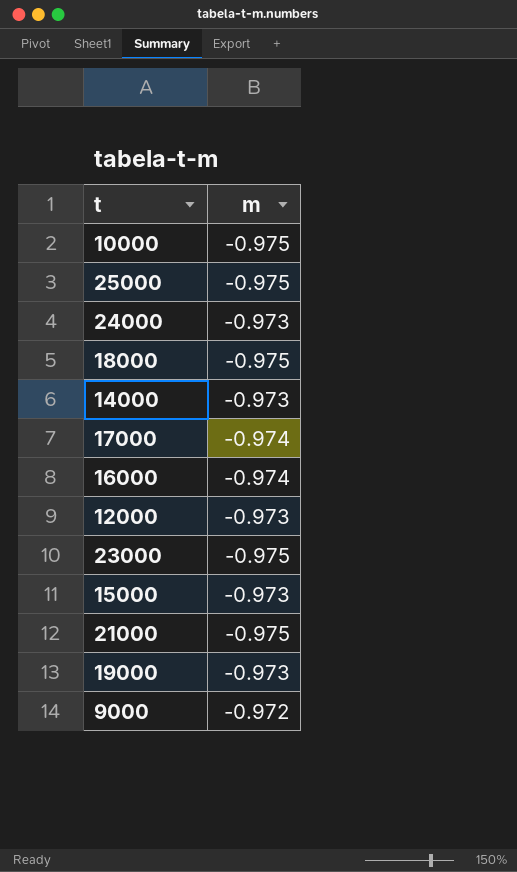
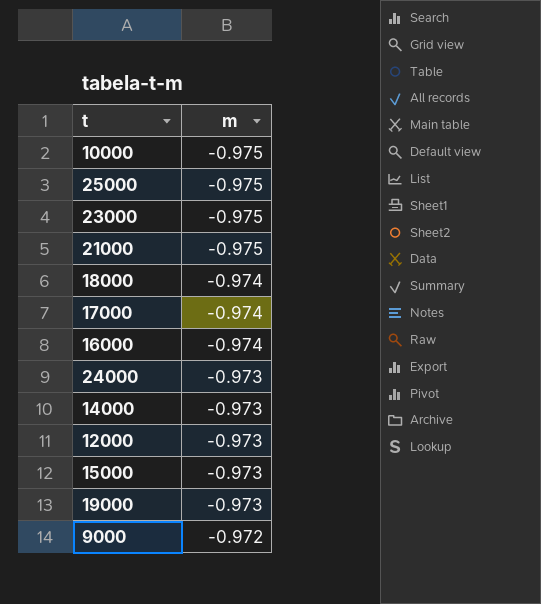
row order: none -> m ascending
18000 | m: -0.975 -> -0.974

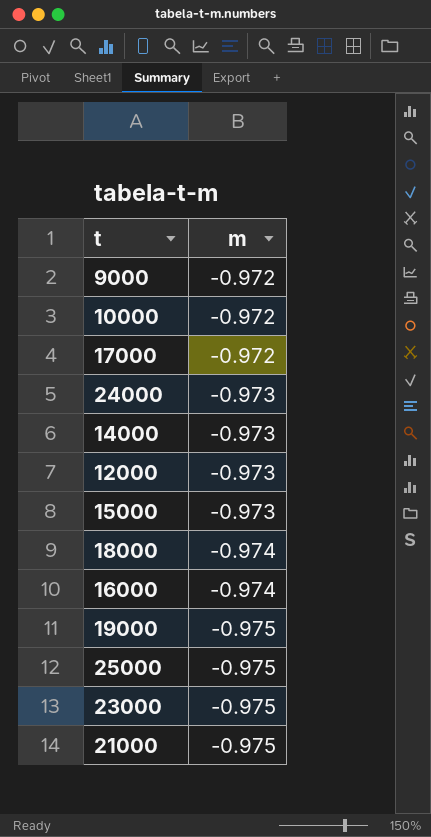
row order: m ascending -> m descending
10000 | m: -0.975 -> -0.972
17000 | m: -0.974 -> -0.972
19000 | m: -0.973 -> -0.975

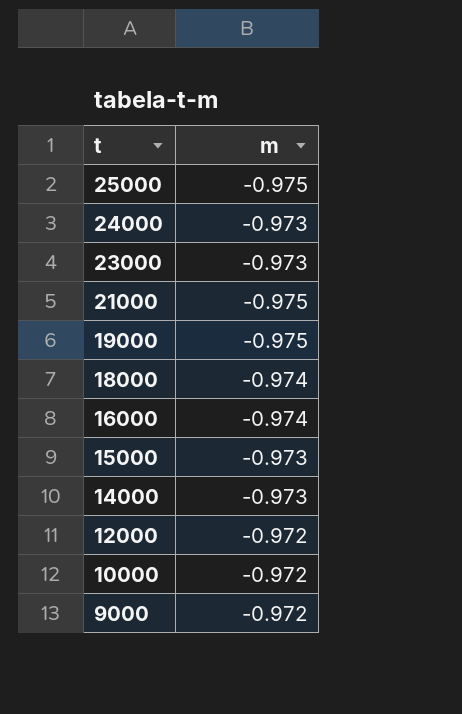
row order: m descending -> t descending
row 17000: -0.972 -> none
23000 | m: -0.975 -> -0.973
12000 | m: -0.973 -> -0.972

